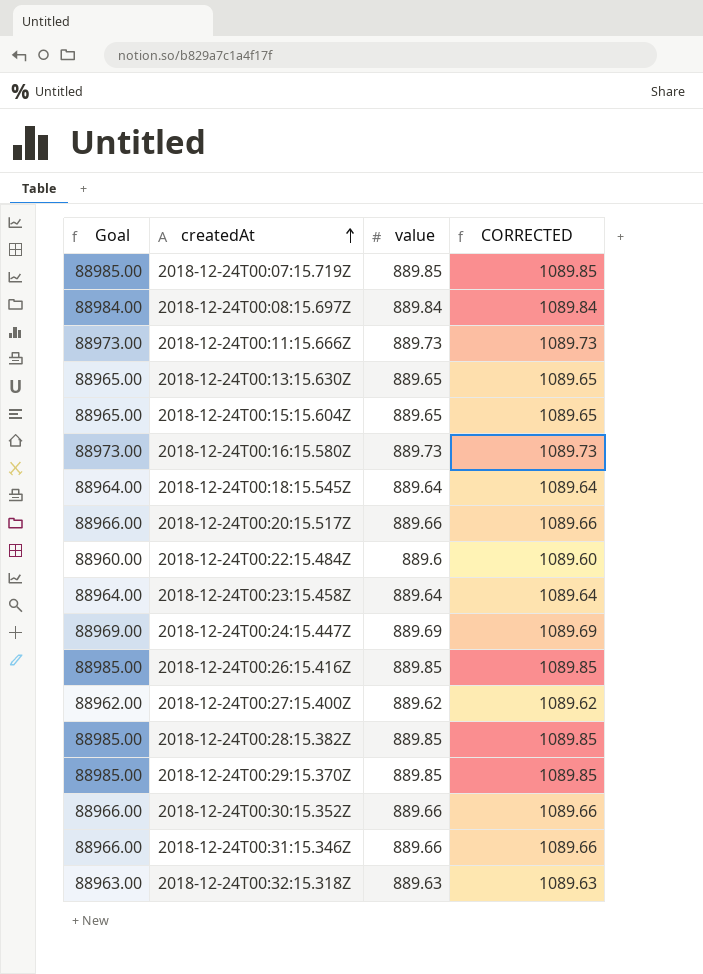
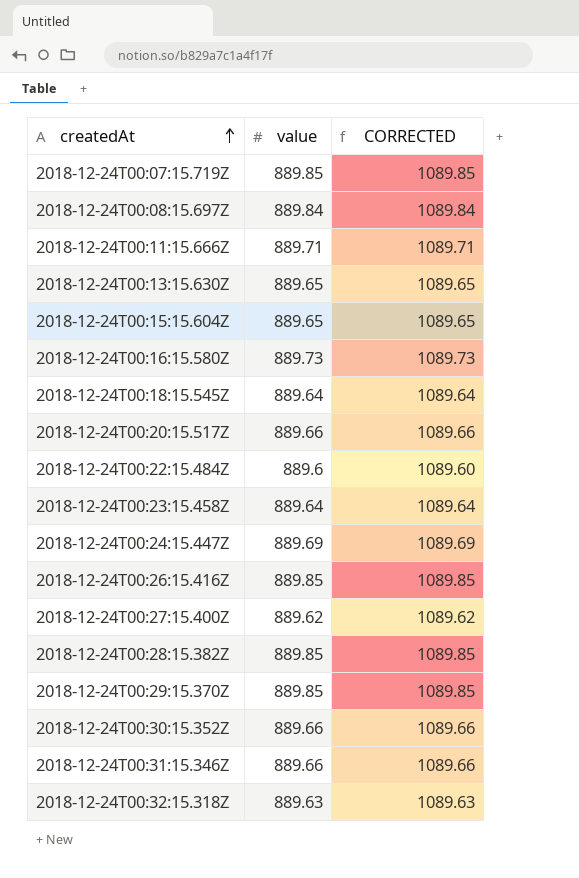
column Goal | formula: [value] * 100 -> none
2018-12-24T00:11:15.666Z | value: 889.73 -> 889.71
2018-12-24T00:11:15.666Z | CORRECTED: 1089.73 -> 1089.71

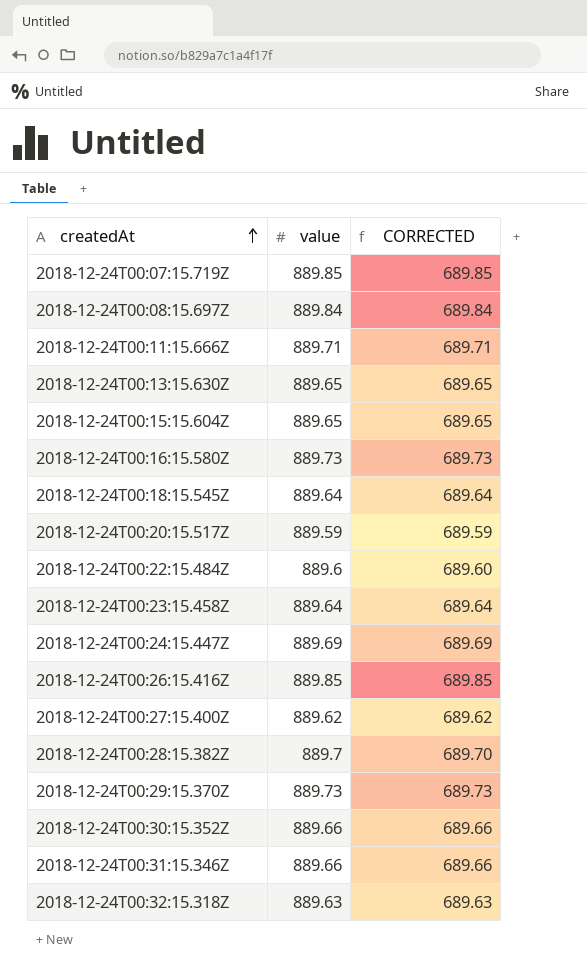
column CORRECTED | formula: [value] + 200 -> [value] - 200
2018-12-24T00:20:15.517Z | value: 889.66 -> 889.59
2018-12-24T00:28:15.382Z | value: 889.85 -> 889.7
2018-12-24T00:29:15.370Z | value: 889.85 -> 889.73

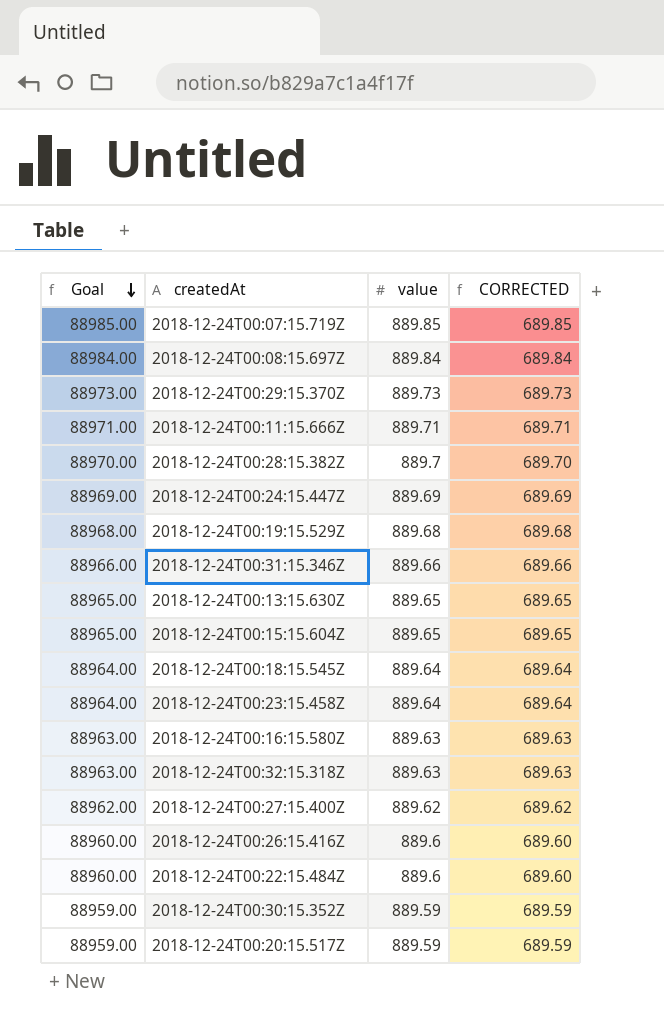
row order: createdAt ascending -> Goal descending
column Goal | formula: none -> [value] * 100
row 2018-12-24T00:19:15.529Z: none -> 88968.00 | 889.68 | 689.68
2018-12-24T00:16:15.580Z | value: 889.73 -> 889.63
2018-12-24T00:16:15.580Z | CORRECTED: 689.73 -> 689.63
2018-12-24T00:26:15.416Z | value: 889.85 -> 889.6
2018-12-24T00:26:15.416Z | CORRECTED: 689.85 -> 689.60
2018-12-24T00:30:15.352Z | value: 889.66 -> 889.59
2018-12-24T00:30:15.352Z | CORRECTED: 689.66 -> 689.59

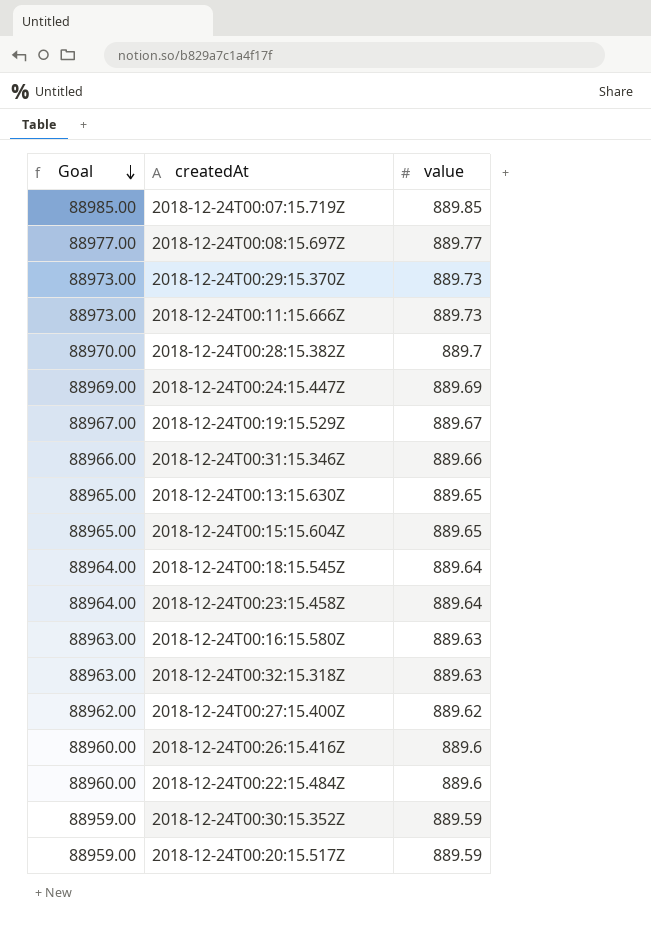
column CORRECTED | formula: [value] - 200 -> none
2018-12-24T00:08:15.697Z | Goal: 88984.00 -> 88977.00
2018-12-24T00:08:15.697Z | value: 889.84 -> 889.77
2018-12-24T00:11:15.666Z | Goal: 88971.00 -> 88973.00
2018-12-24T00:11:15.666Z | value: 889.71 -> 889.73
2018-12-24T00:19:15.529Z | Goal: 88968.00 -> 88967.00
2018-12-24T00:19:15.529Z | value: 889.68 -> 889.67

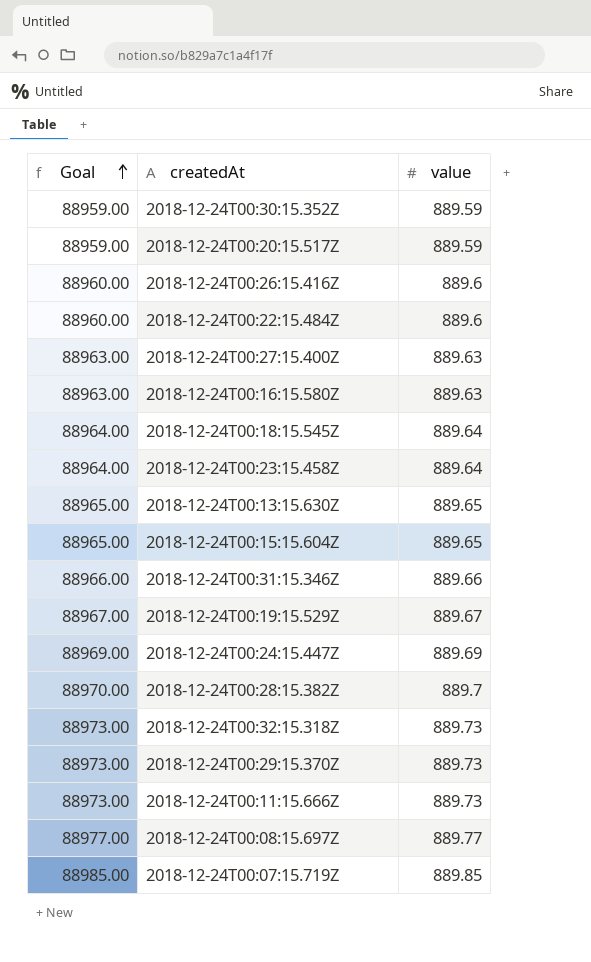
row order: Goal descending -> Goal ascending
2018-12-24T00:27:15.400Z | Goal: 88962.00 -> 88963.00
2018-12-24T00:27:15.400Z | value: 889.62 -> 889.63
2018-12-24T00:32:15.318Z | Goal: 88963.00 -> 88973.00
2018-12-24T00:32:15.318Z | value: 889.63 -> 889.73

